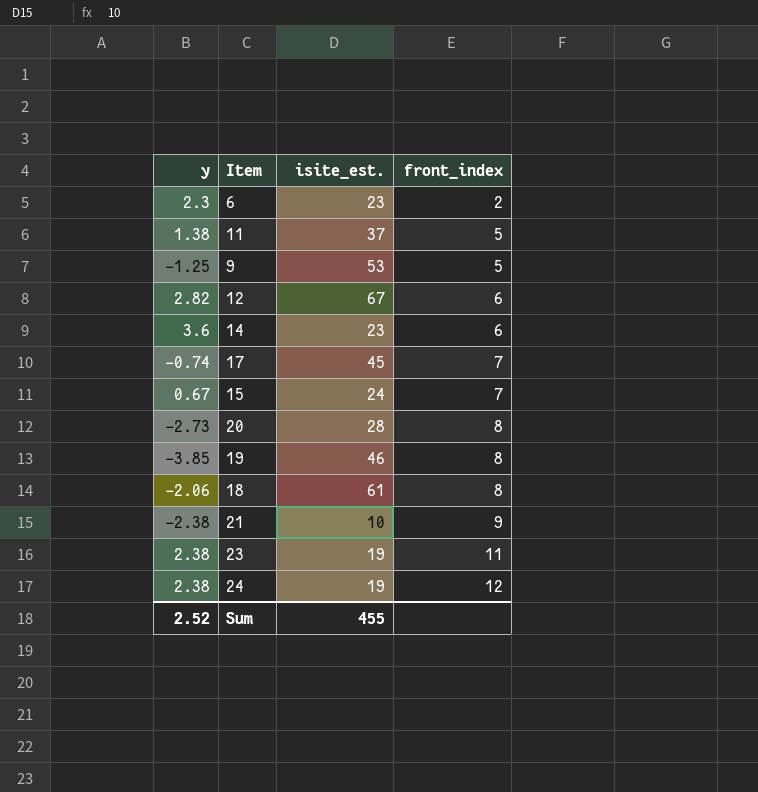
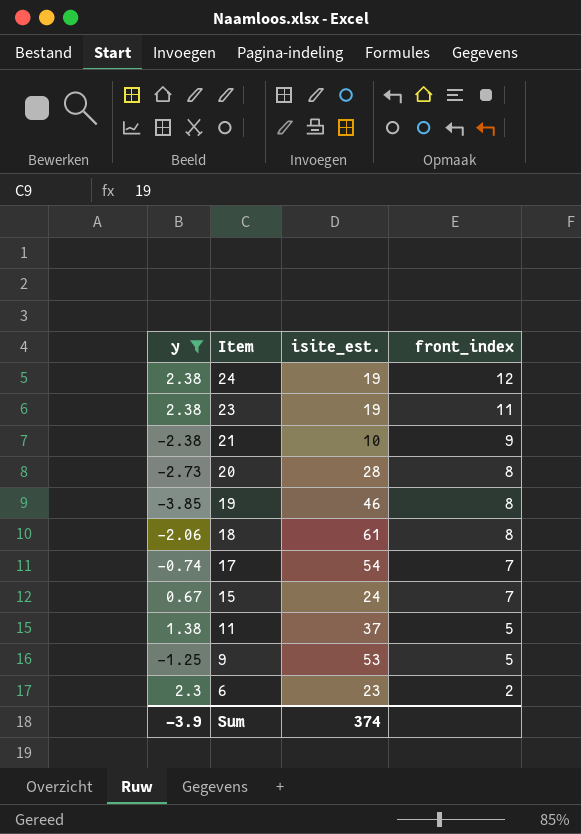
filter: none -> y <= 2.38
row order: front_index ascending -> Item descending
17 | isite_est.: 45 -> 54
Sum | y: 2.52 -> -3.9
Sum | isite_est.: 455 -> 374

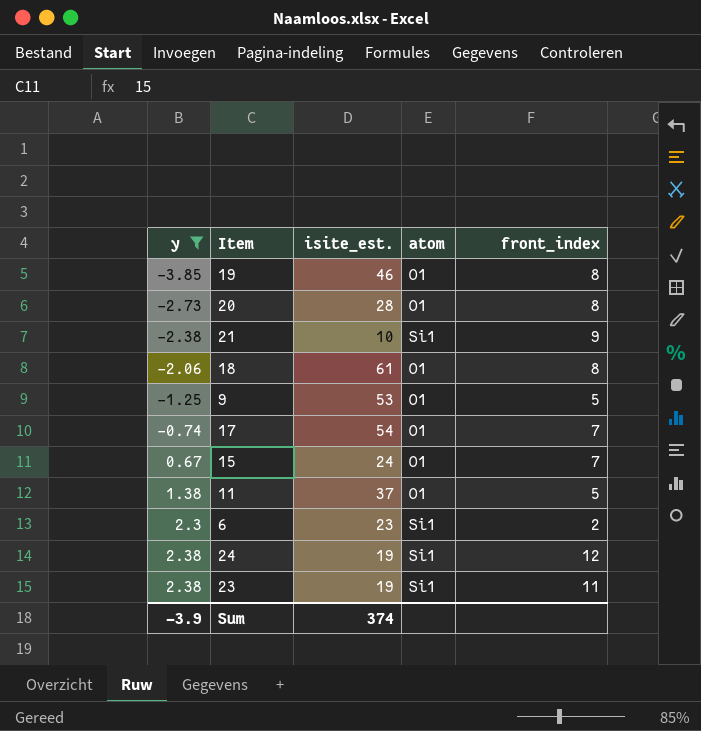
row order: Item descending -> y ascending
column atom | position: none -> 4

